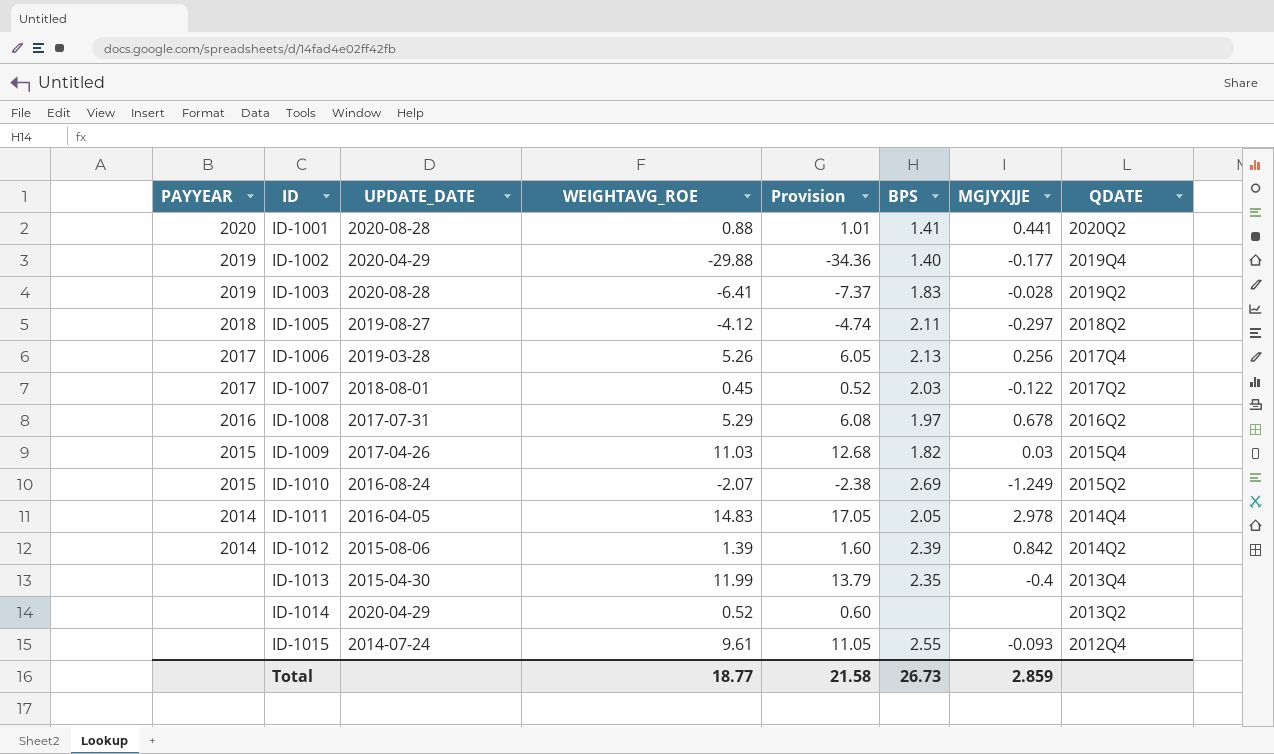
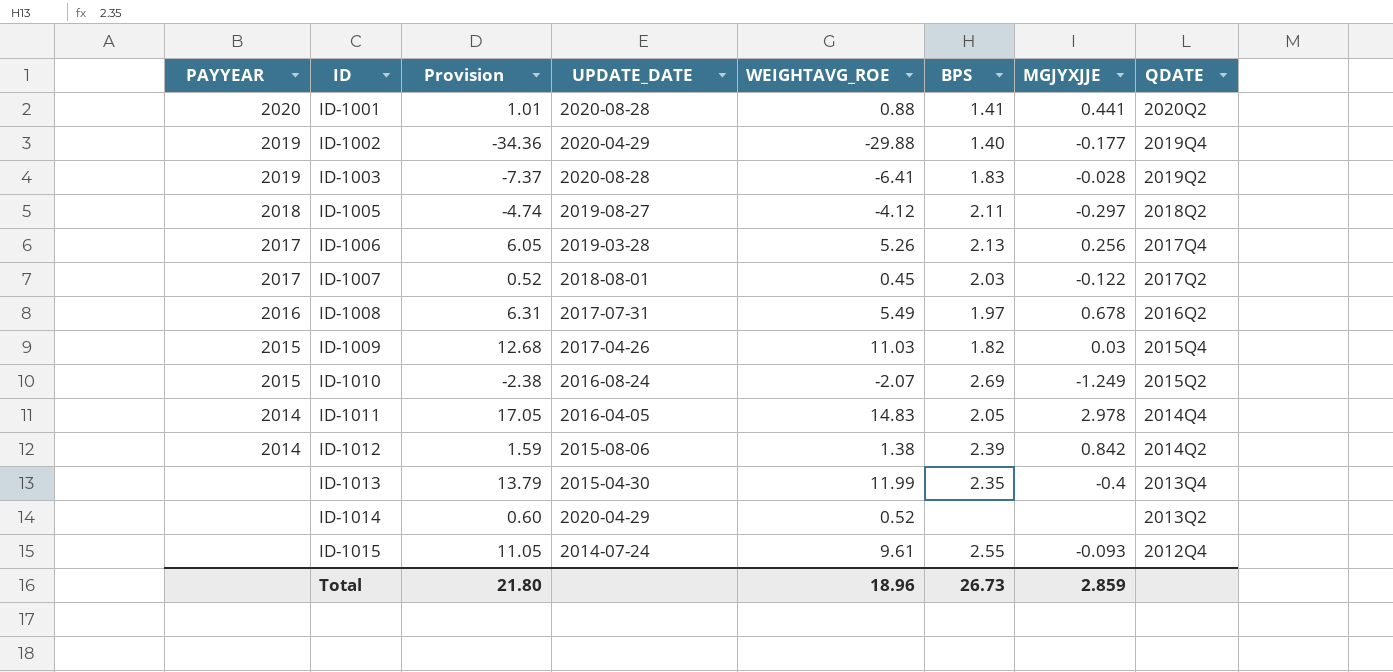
column Provision | position: 5 -> 3
ID-1008 | Provision: 6.08 -> 6.31
ID-1008 | WEIGHTAVG_ROE: 5.29 -> 5.49
ID-1012 | Provision: 1.60 -> 1.59
ID-1012 | WEIGHTAVG_ROE: 1.39 -> 1.38
Total | Provision: 21.58 -> 21.80
Total | WEIGHTAVG_ROE: 18.77 -> 18.96

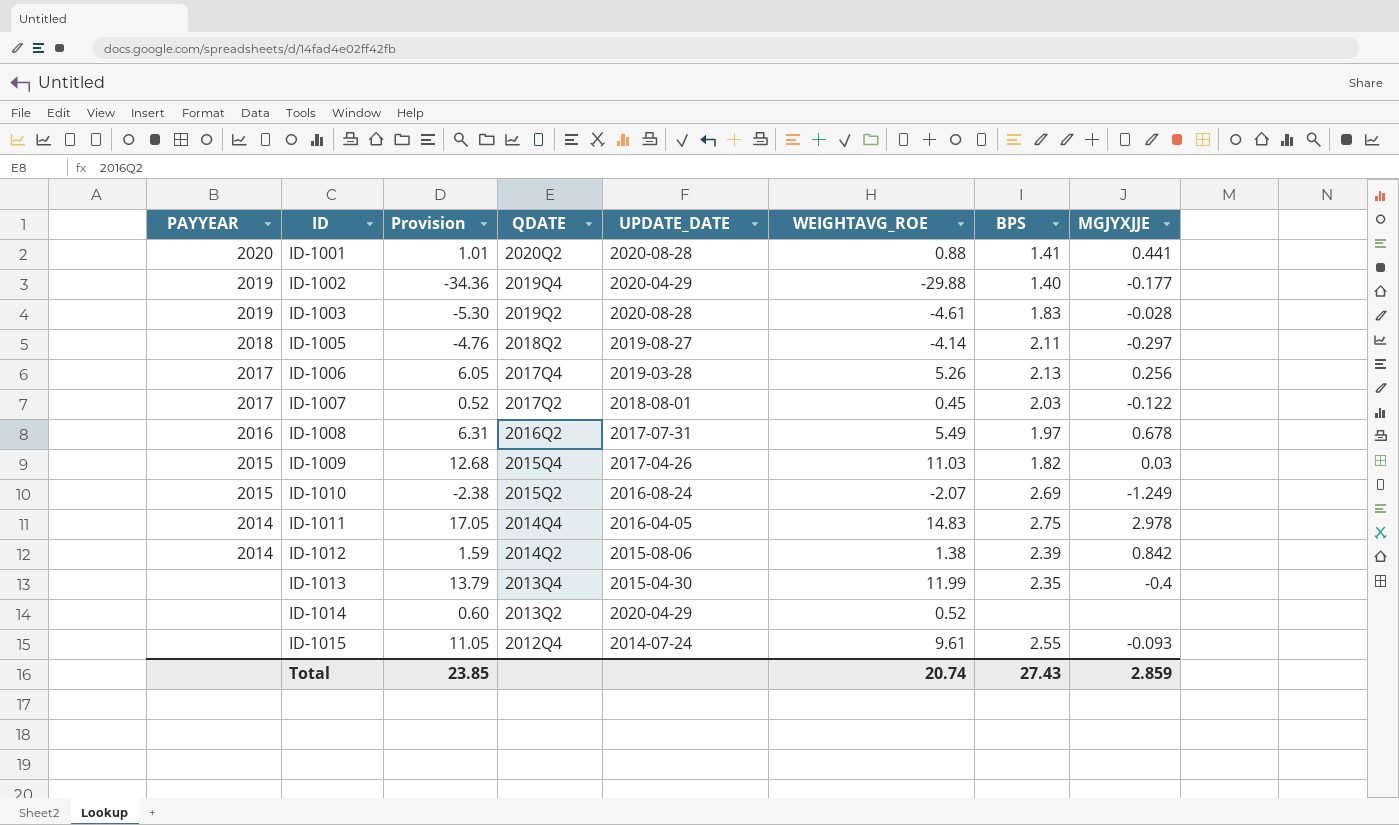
column QDATE | position: 8 -> 4
ID-1003 | Provision: -7.37 -> -5.30
ID-1003 | WEIGHTAVG_ROE: -6.41 -> -4.61
ID-1005 | Provision: -4.74 -> -4.76
ID-1005 | WEIGHTAVG_ROE: -4.12 -> -4.14
ID-1011 | BPS: 2.05 -> 2.75
Total | Provision: 21.80 -> 23.85
Total | WEIGHTAVG_ROE: 18.96 -> 20.74
Total | BPS: 26.73 -> 27.43

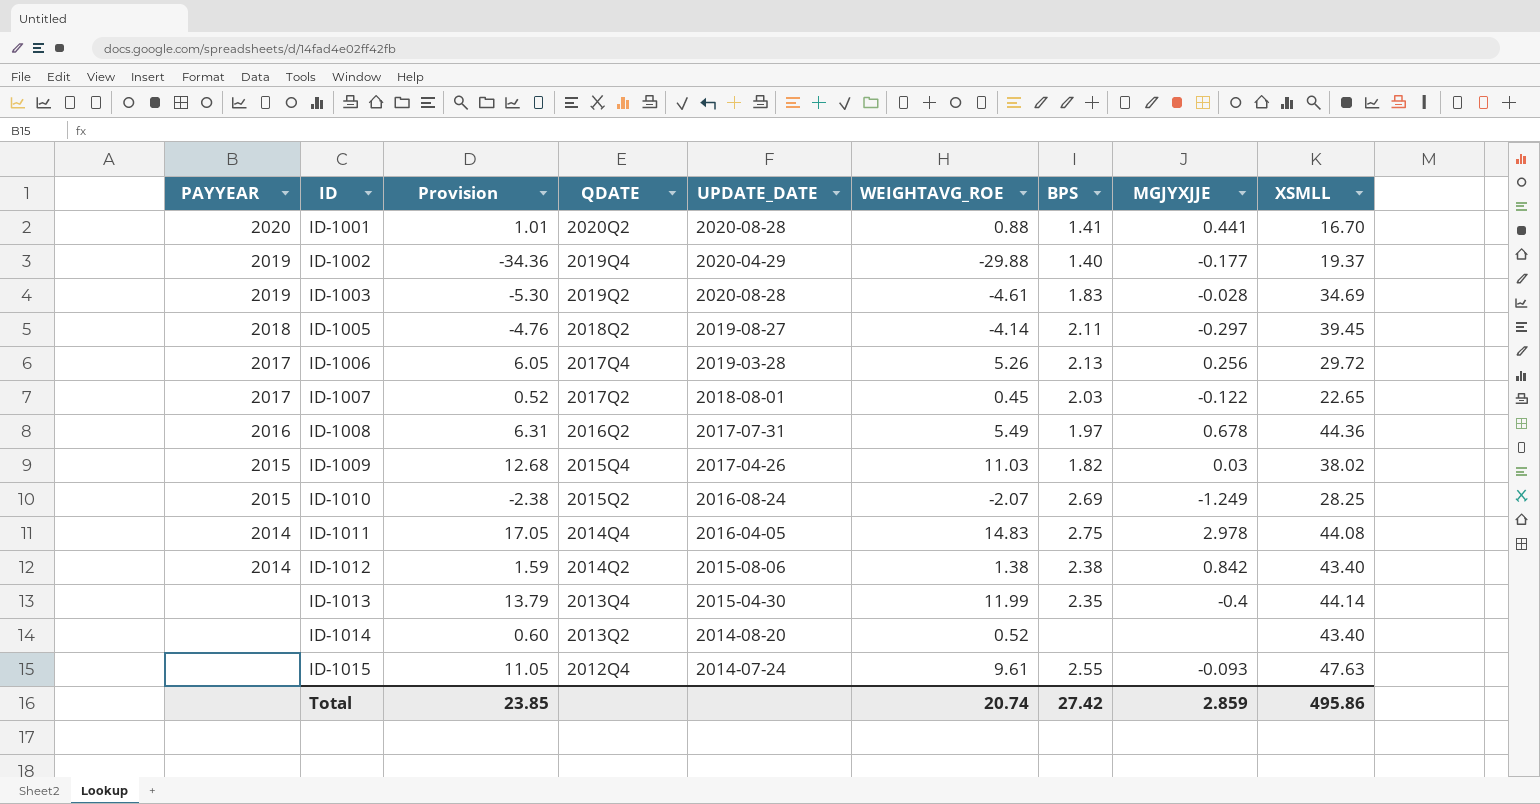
column XSMLL | position: none -> 9
ID-1012 | BPS: 2.39 -> 2.38
ID-1014 | UPDATE_DATE: 2020-04-29 -> 2014-08-20
Total | BPS: 27.43 -> 27.42

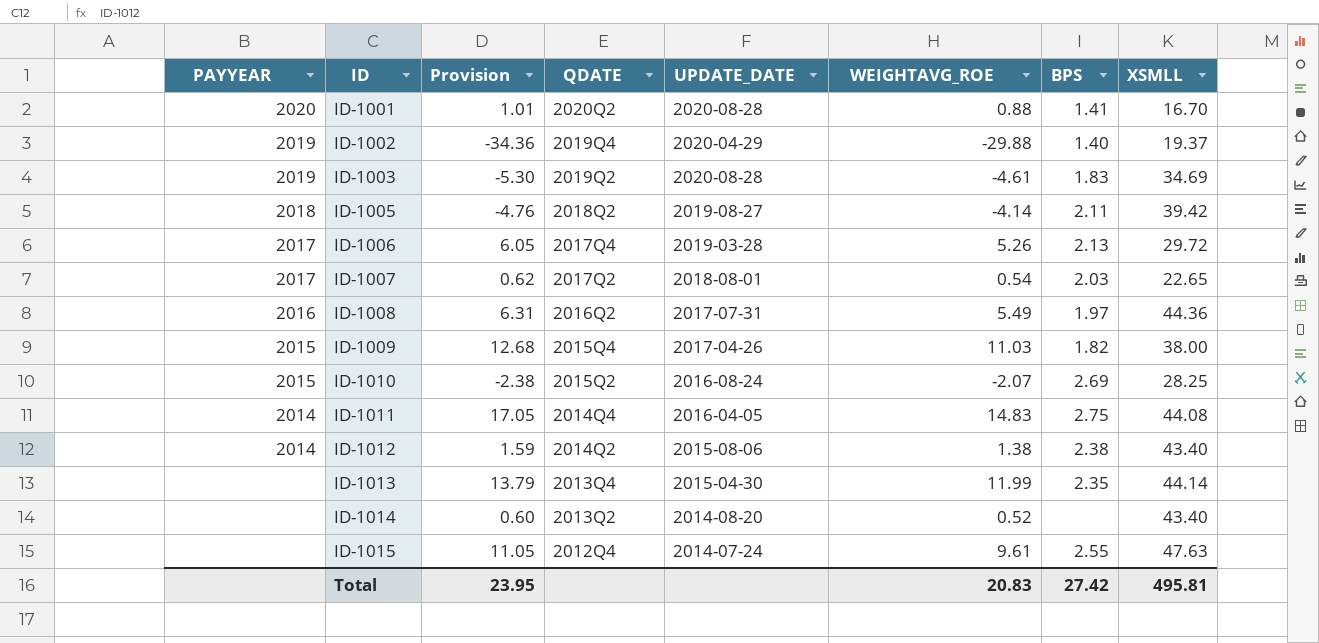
column MGJYXJJE | position: 8 -> none
ID-1005 | XSMLL: 39.45 -> 39.42
ID-1007 | Provision: 0.52 -> 0.62
ID-1007 | WEIGHTAVG_ROE: 0.45 -> 0.54
ID-1009 | XSMLL: 38.02 -> 38.00
Total | Provision: 23.85 -> 23.95
Total | WEIGHTAVG_ROE: 20.74 -> 20.83
Total | XSMLL: 495.86 -> 495.81

